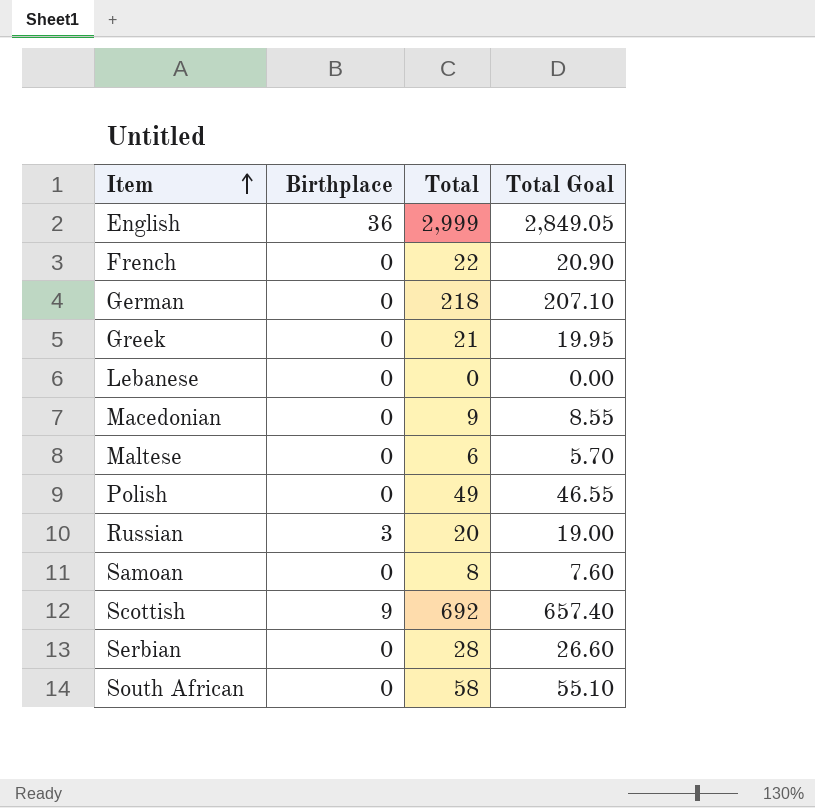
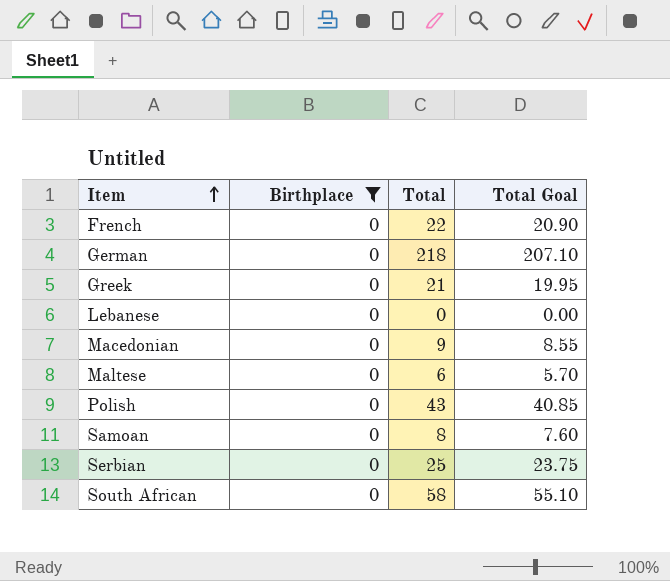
filter: none -> Birthplace = 0
Polish | Total: 49 -> 43
Polish | Total Goal: 46.55 -> 40.85
Serbian | Total: 28 -> 25
Serbian | Total Goal: 26.60 -> 23.75

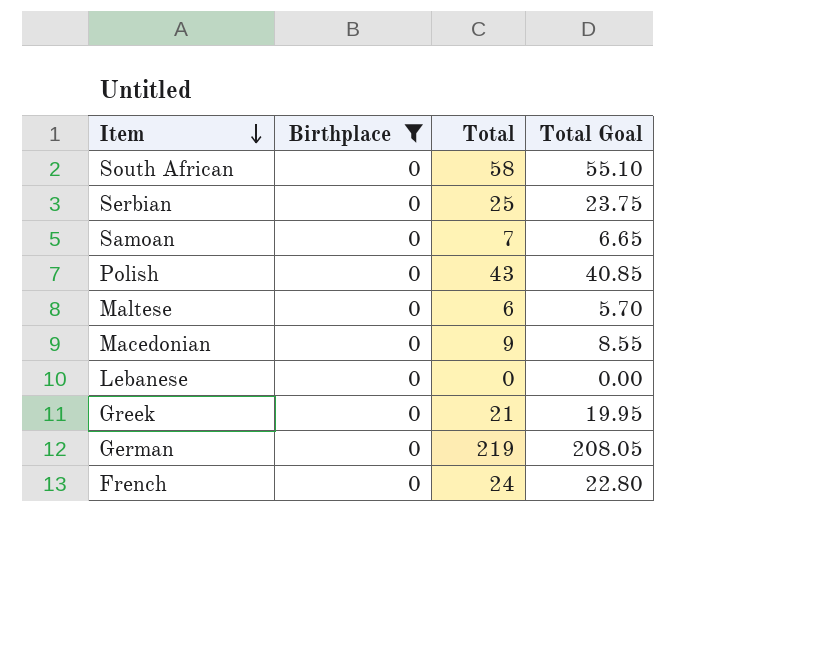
row order: Item ascending -> Item descending
Samoan | Total: 8 -> 7
Samoan | Total Goal: 7.60 -> 6.65
German | Total: 218 -> 219
German | Total Goal: 207.10 -> 208.05
French | Total: 22 -> 24
French | Total Goal: 20.90 -> 22.80

